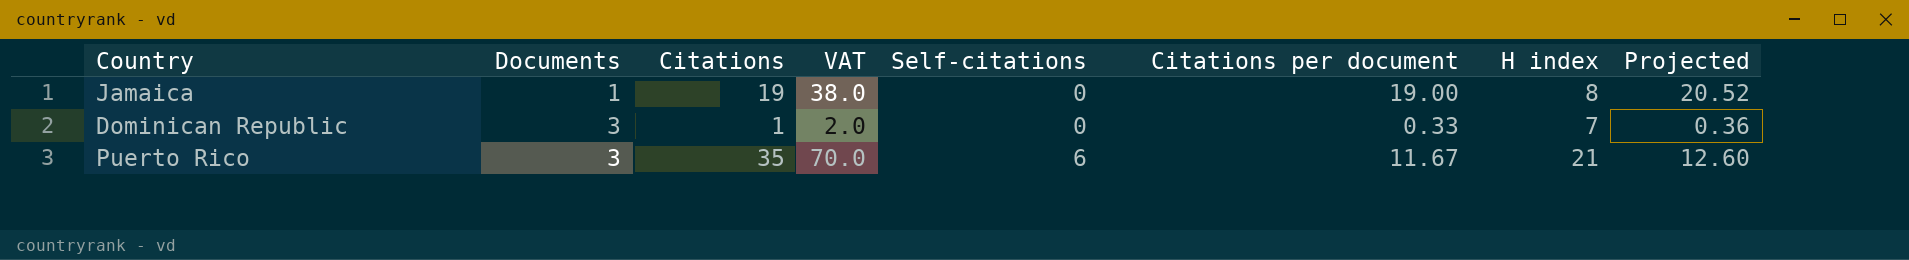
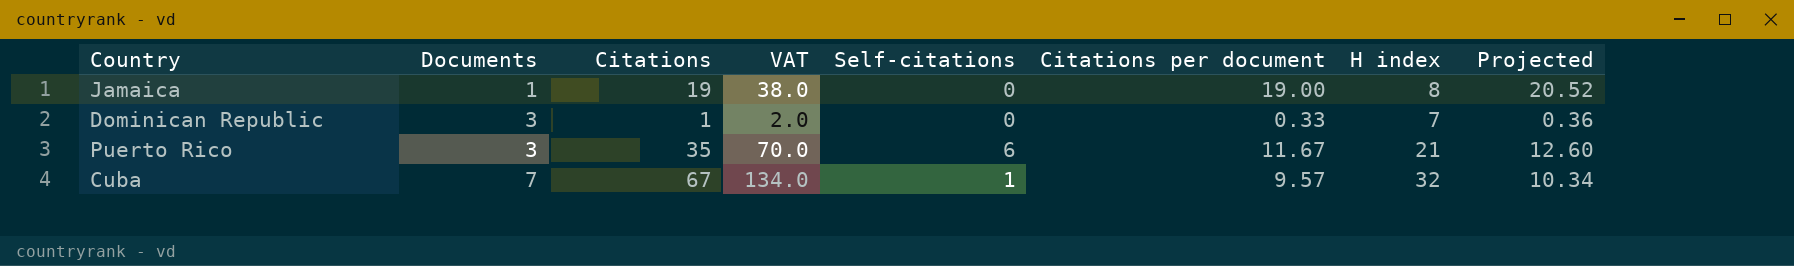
row Cuba: none -> 7 | 67 | 134.0 | 1 | 9.57 | 32 | 10.34

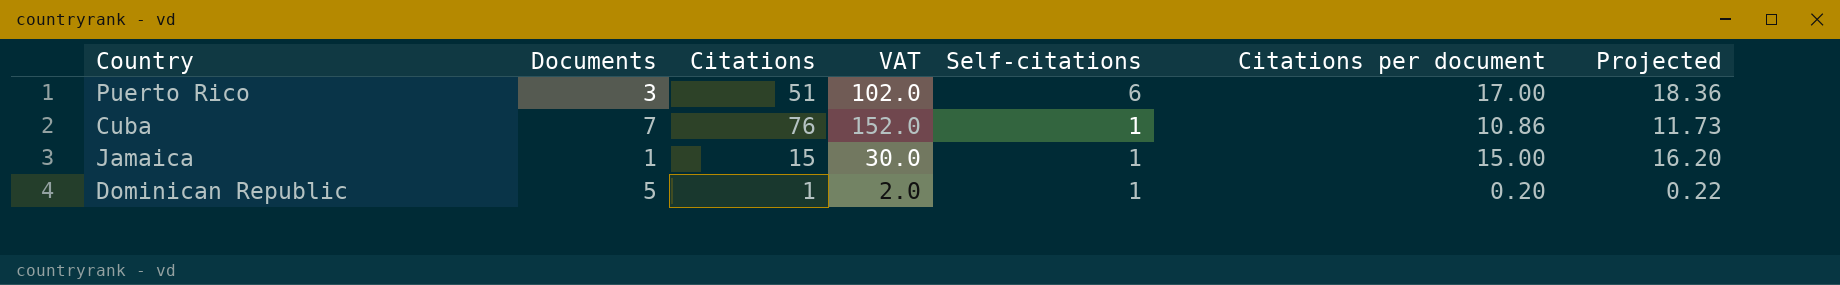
row order: Documents ascending -> Self-citations descending
column H index | position: 7 -> none
Puerto Rico | Citations: 35 -> 51
Puerto Rico | VAT: 70.0 -> 102.0
Puerto Rico | Citations per document: 11.67 -> 17.00
Puerto Rico | Projected: 12.60 -> 18.36
Cuba | Citations: 67 -> 76
Cuba | VAT: 134.0 -> 152.0
Cuba | Citations per document: 9.57 -> 10.86
Cuba | Projected: 10.34 -> 11.73
Jamaica | Citations: 19 -> 15
Jamaica | VAT: 38.0 -> 30.0
Jamaica | Self-citations: 0 -> 1
Jamaica | Citations per document: 19.00 -> 15.00
Jamaica | Projected: 20.52 -> 16.20
Dominican Republic | Documents: 3 -> 5
Dominican Republic | Self-citations: 0 -> 1
Dominican Republic | Citations per document: 0.33 -> 0.20
Dominican Republic | Projected: 0.36 -> 0.22

